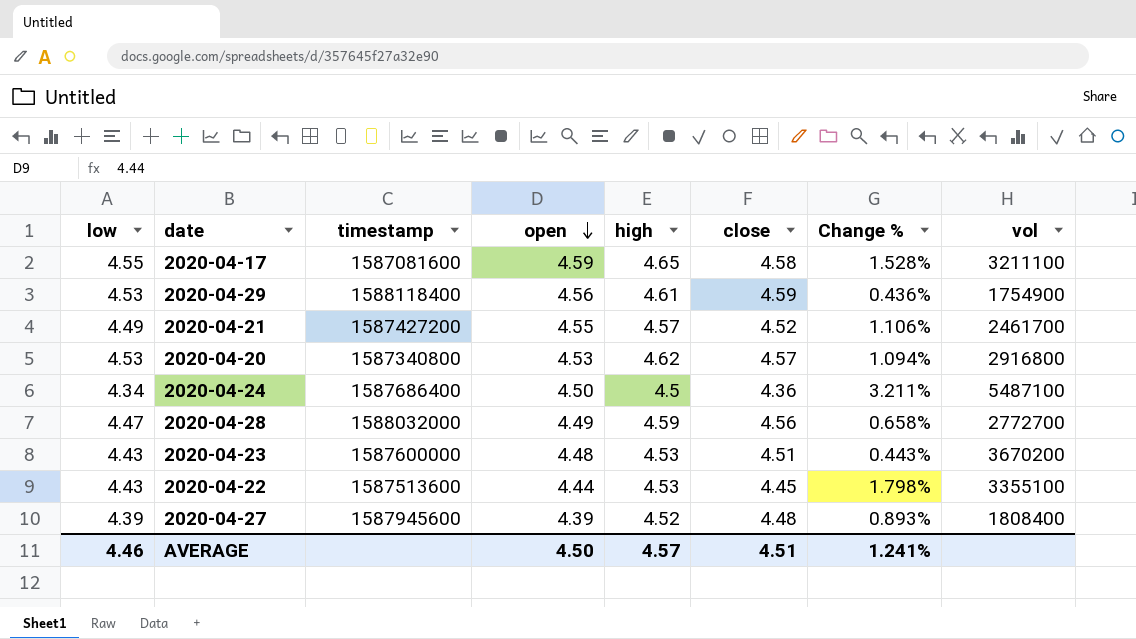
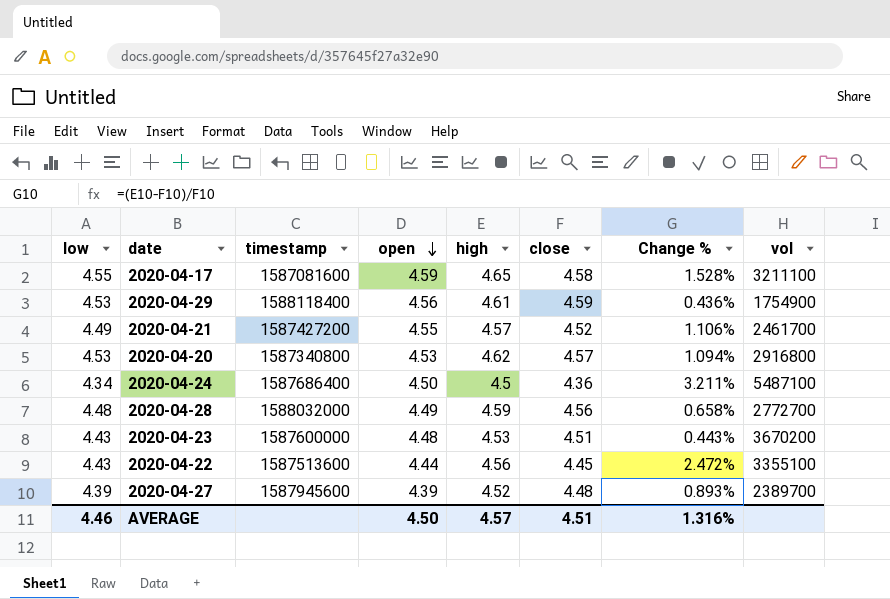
2020-04-28 | low: 4.47 -> 4.48
2020-04-22 | high: 4.53 -> 4.56
2020-04-22 | Change %: 1.798% -> 2.472%
2020-04-27 | vol: 1808400 -> 2389700
AVERAGE | Change %: 1.241% -> 1.316%

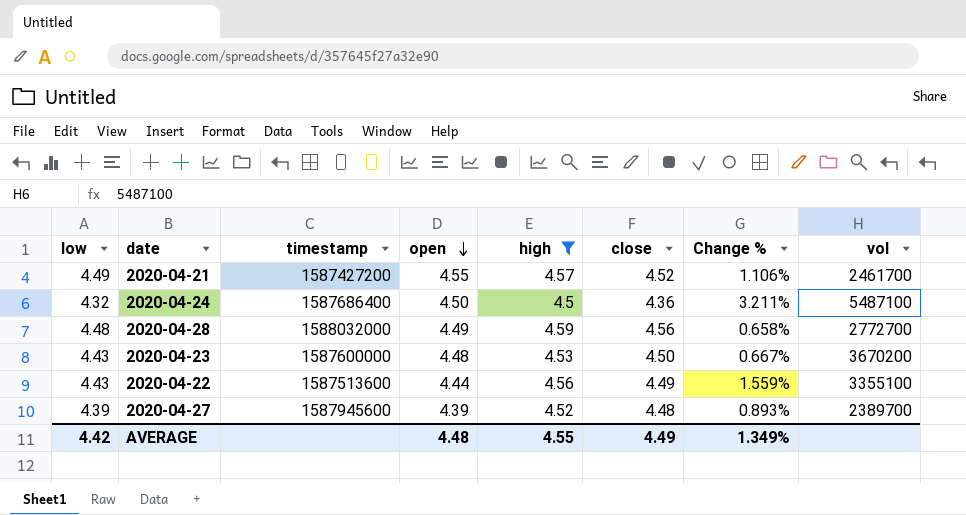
filter: none -> high <= 4.59
2020-04-24 | low: 4.34 -> 4.32
2020-04-23 | close: 4.51 -> 4.50
2020-04-23 | Change %: 0.443% -> 0.667%
2020-04-22 | close: 4.45 -> 4.49
2020-04-22 | Change %: 2.472% -> 1.559%
AVERAGE | low: 4.46 -> 4.42
AVERAGE | open: 4.50 -> 4.48
AVERAGE | high: 4.57 -> 4.55
AVERAGE | close: 4.51 -> 4.49
AVERAGE | Change %: 1.316% -> 1.349%

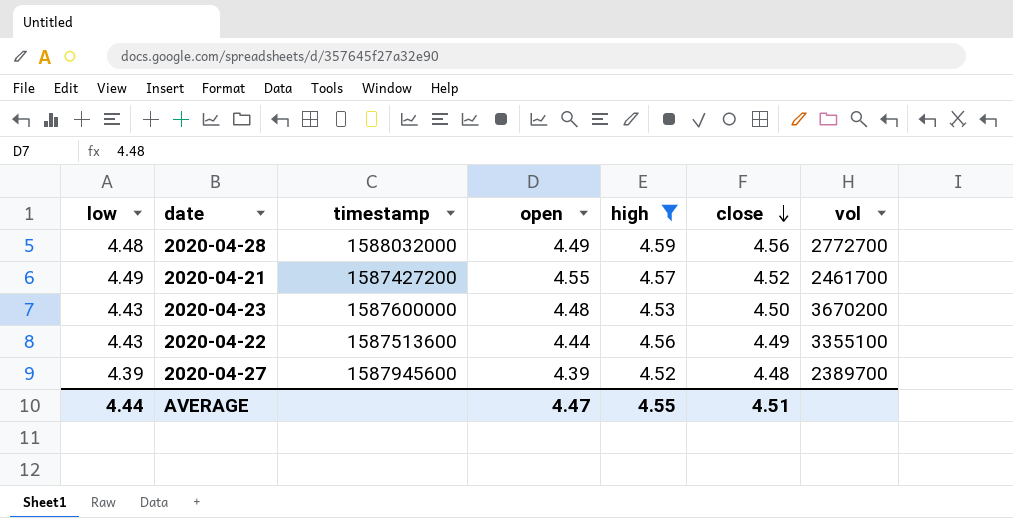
row order: open descending -> close descending
column Change % | formula: ([high] - [close]) / [close] -> none
row 2020-04-24: 4.32 | 1587686400 | 4.50 | 4.5 | 4.36 | 3.211% | 5487100 -> none
AVERAGE | low: 4.42 -> 4.44
AVERAGE | open: 4.48 -> 4.47
AVERAGE | close: 4.49 -> 4.51

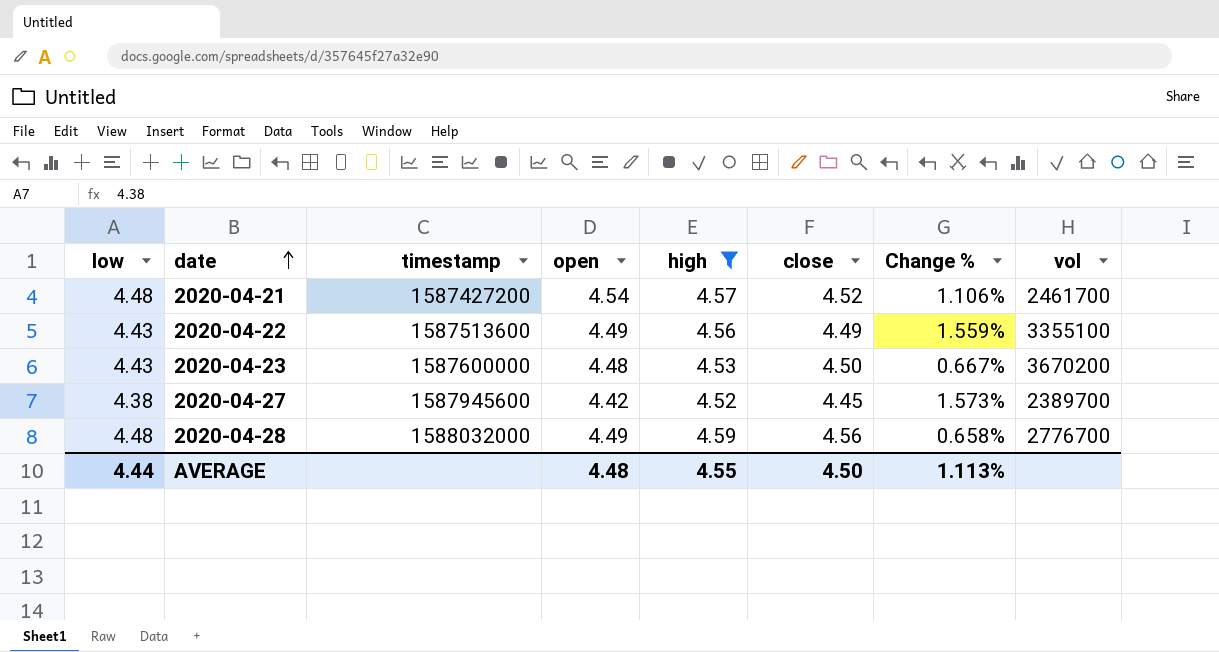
row order: close descending -> date ascending
column Change % | formula: none -> ([high] - [close]) / [close]
2020-04-21 | low: 4.49 -> 4.48
2020-04-21 | open: 4.55 -> 4.54
2020-04-22 | open: 4.44 -> 4.49
2020-04-27 | low: 4.39 -> 4.38
2020-04-27 | open: 4.39 -> 4.42
2020-04-27 | close: 4.48 -> 4.45
2020-04-28 | vol: 2772700 -> 2776700
AVERAGE | open: 4.47 -> 4.48
AVERAGE | close: 4.51 -> 4.50

